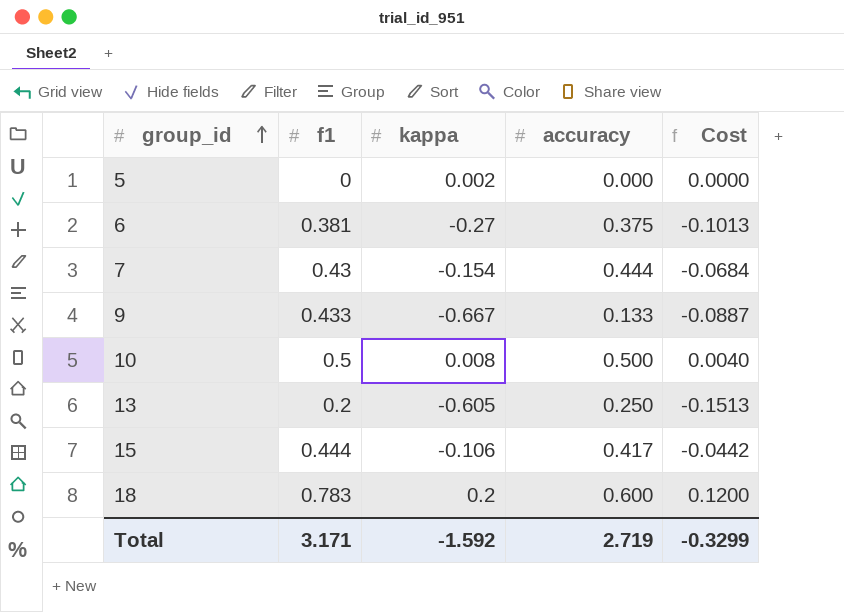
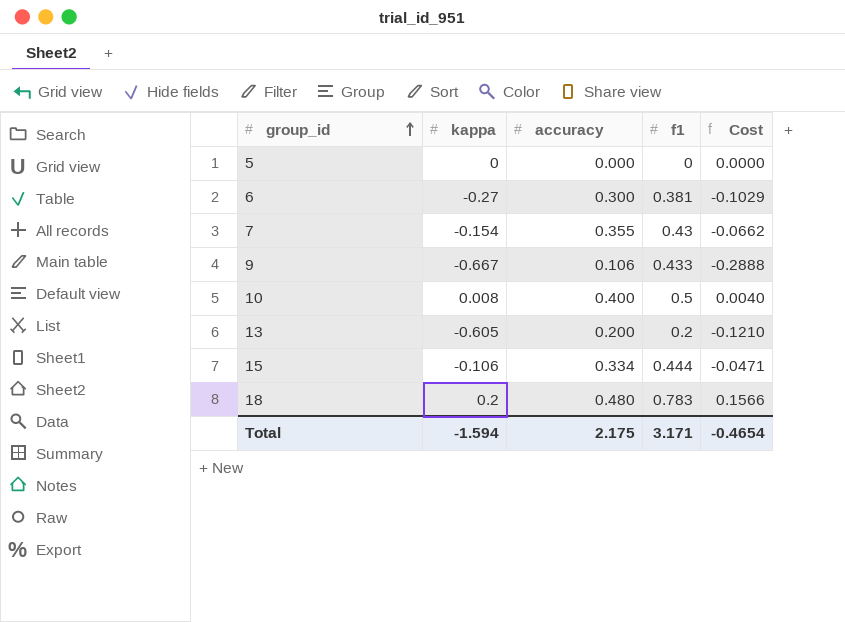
column f1 | position: 2 -> 4
column Cost | formula: [kappa] * [accuracy] -> [kappa] * [f1]
5 | kappa: 0.002 -> 0
6 | accuracy: 0.375 -> 0.300
7 | accuracy: 0.444 -> 0.355
9 | accuracy: 0.133 -> 0.106
10 | accuracy: 0.500 -> 0.400
13 | accuracy: 0.250 -> 0.200
15 | accuracy: 0.417 -> 0.334
18 | accuracy: 0.600 -> 0.480
Total | kappa: -1.592 -> -1.594
Total | accuracy: 2.719 -> 2.175
Total | Cost: -0.3299 -> -0.4654

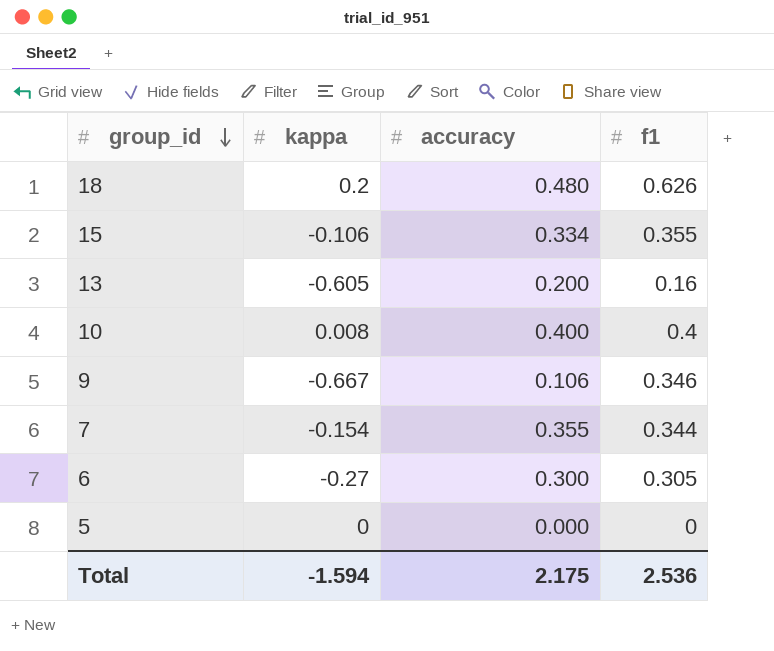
row order: group_id ascending -> group_id descending
column Cost | formula: [kappa] * [f1] -> none
18 | f1: 0.783 -> 0.626
15 | f1: 0.444 -> 0.355
13 | f1: 0.2 -> 0.16
10 | f1: 0.5 -> 0.4
9 | f1: 0.433 -> 0.346
7 | f1: 0.43 -> 0.344
6 | f1: 0.381 -> 0.305
Total | f1: 3.171 -> 2.536

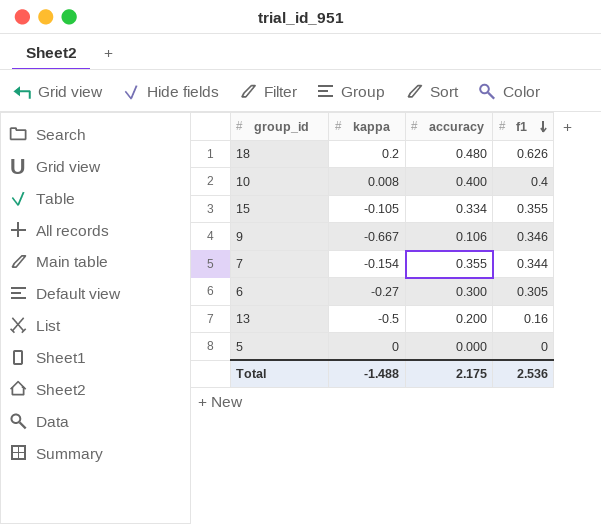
row order: group_id descending -> f1 descending
15 | kappa: -0.106 -> -0.105
13 | kappa: -0.605 -> -0.5
Total | kappa: -1.594 -> -1.488

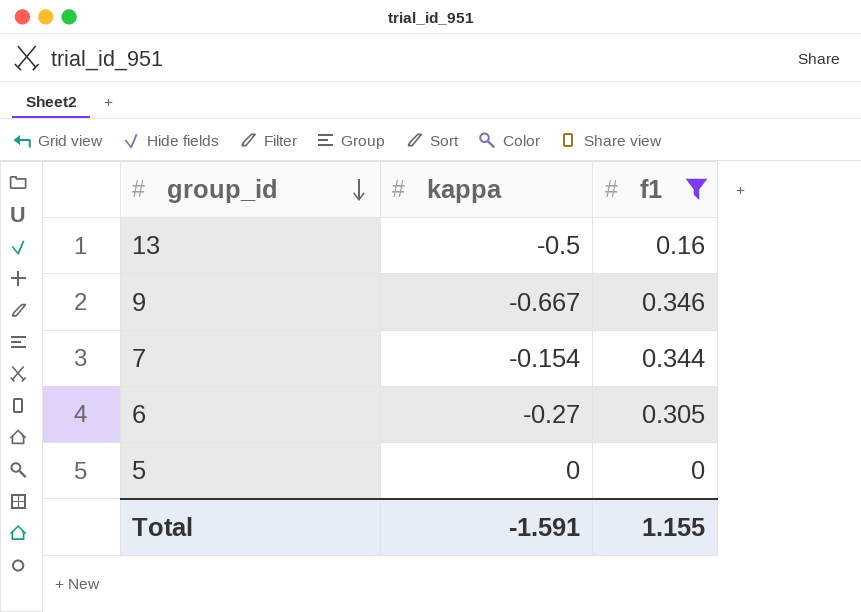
filter: none -> f1 <= 0.346
row order: f1 descending -> group_id descending
column accuracy | position: 3 -> none
Total | kappa: -1.488 -> -1.591
Total | f1: 2.536 -> 1.155

